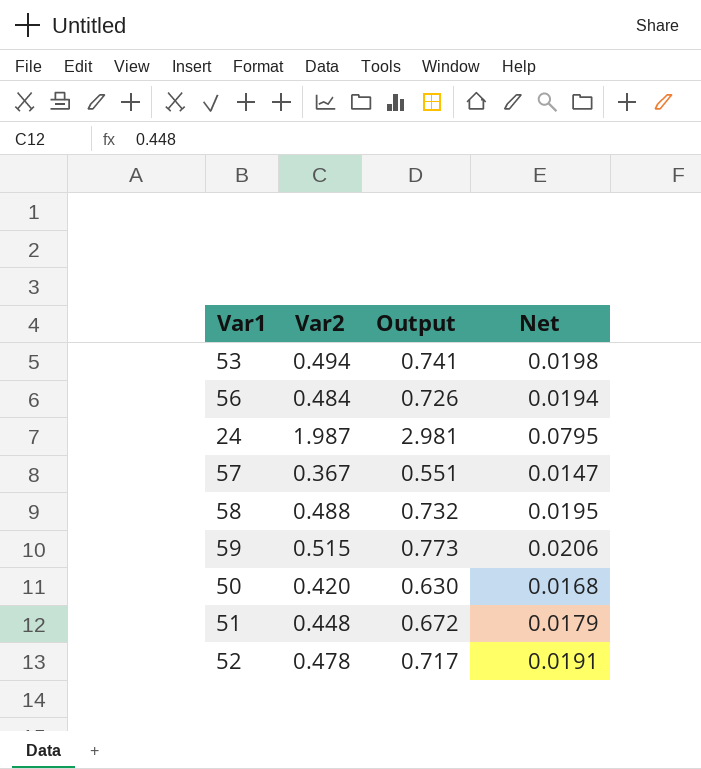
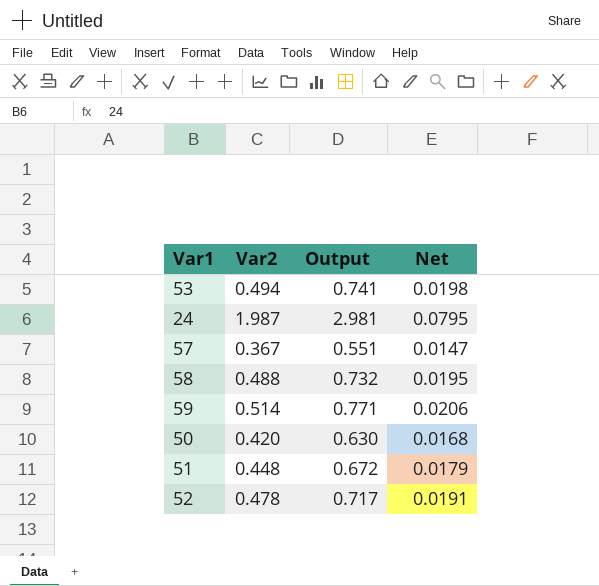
row 56: 0.484 | 0.726 | 0.0194 -> none
59 | Var2: 0.515 -> 0.514
59 | Output: 0.773 -> 0.771

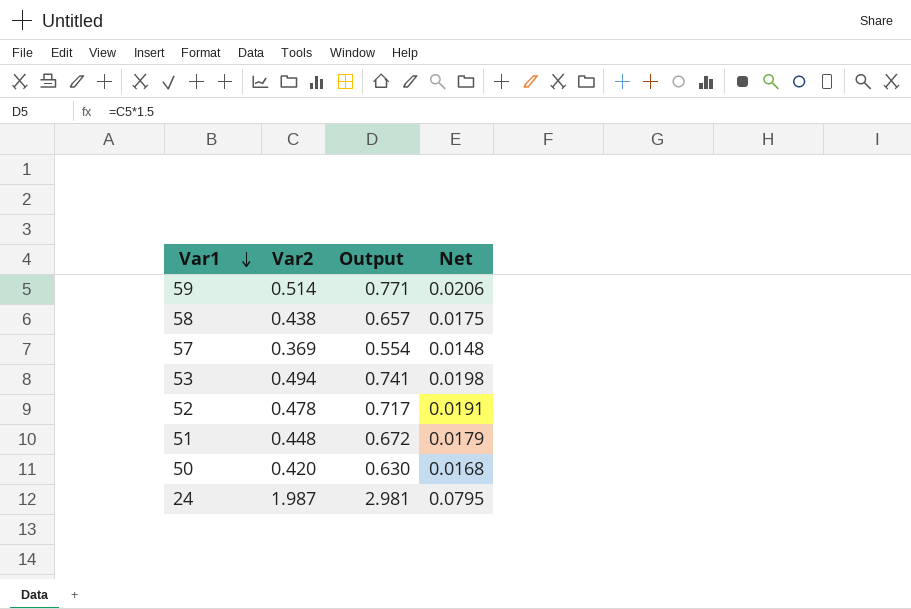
row order: none -> Var1 descending
58 | Var2: 0.488 -> 0.438
58 | Output: 0.732 -> 0.657
58 | Net: 0.0195 -> 0.0175
57 | Var2: 0.367 -> 0.369
57 | Output: 0.551 -> 0.554
57 | Net: 0.0147 -> 0.0148

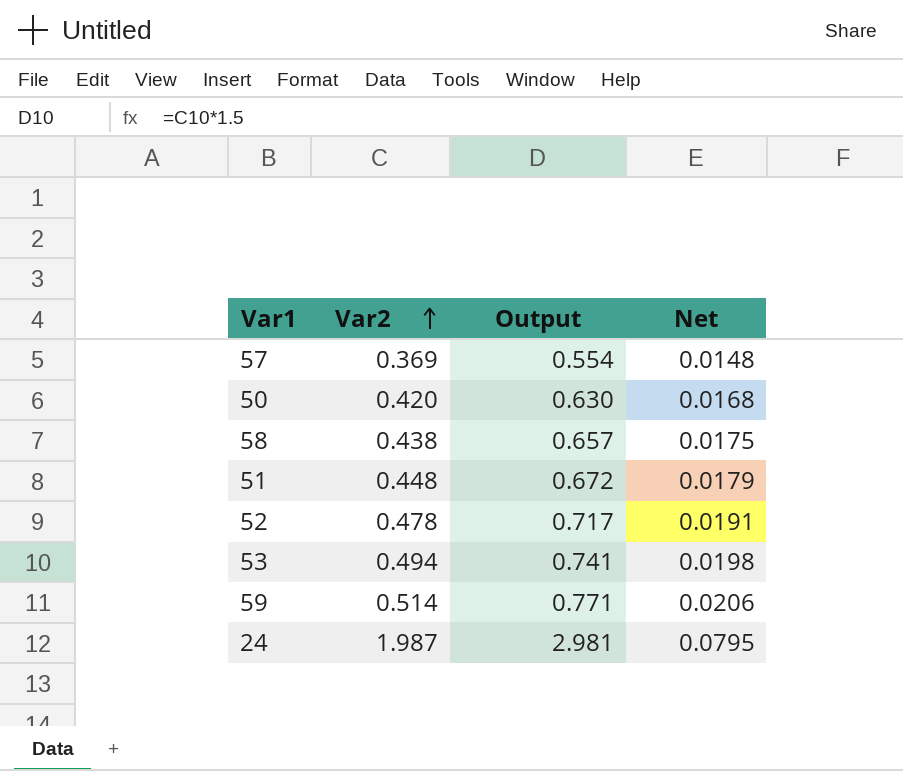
row order: Var1 descending -> Var2 ascending

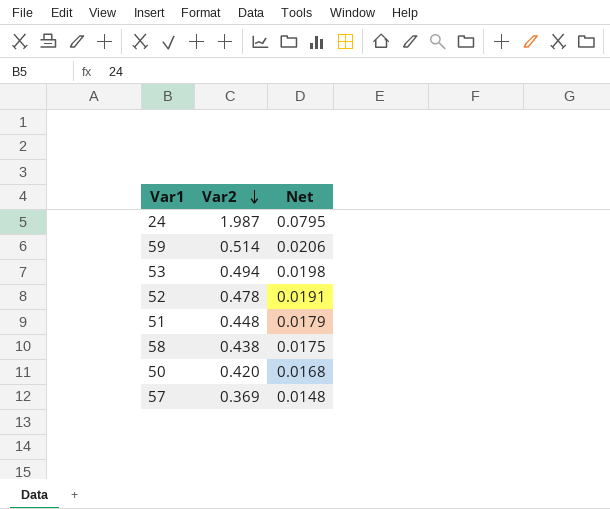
row order: Var2 ascending -> Var2 descending
column Output | formula: [Var2] * 1.5 -> none

